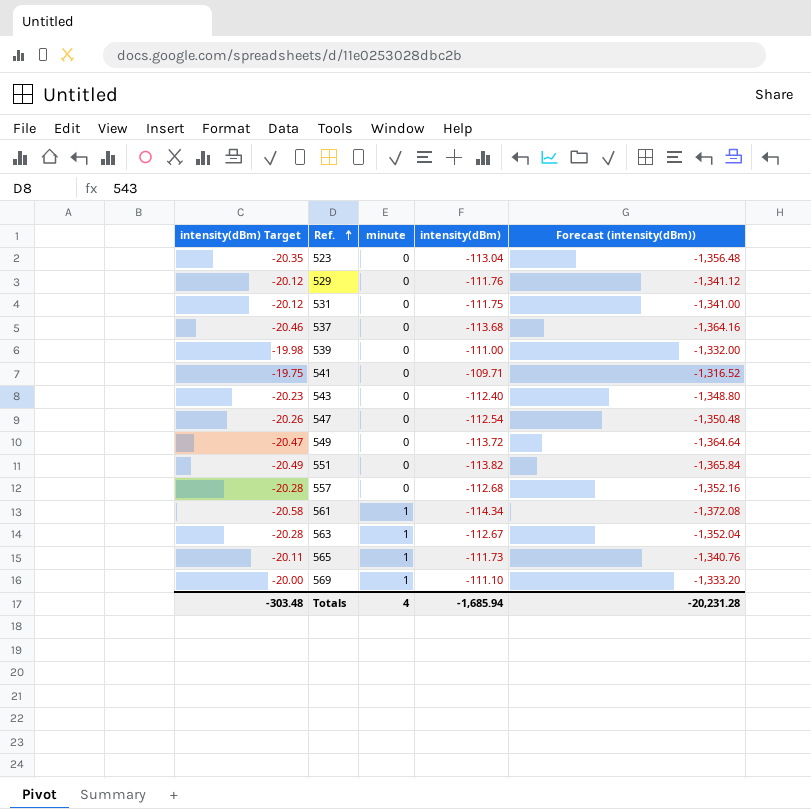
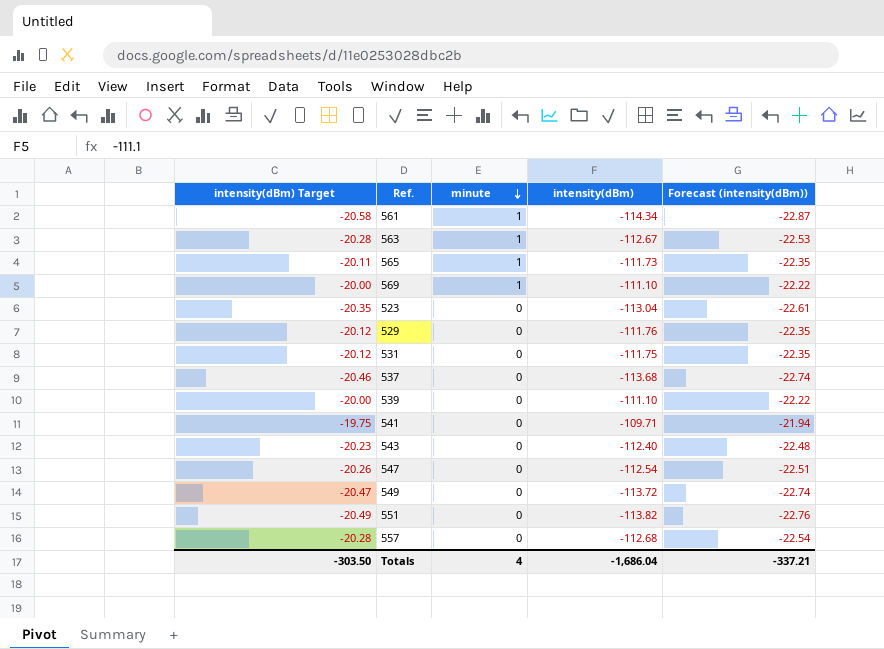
row order: Ref. ascending -> minute descending
column Forecast (intensity(dBm)) | formula: [intensity(dBm)] * 12 -> [intensity(dBm)] * 0.2
539 | intensity(dBm) Target: -19.98 -> -20.00
539 | intensity(dBm): -111.00 -> -111.10
Totals | intensity(dBm) Target: -303.48 -> -303.50
Totals | intensity(dBm): -1,685.94 -> -1,686.04
Totals | Forecast (intensity(dBm)): -20,231.28 -> -337.21

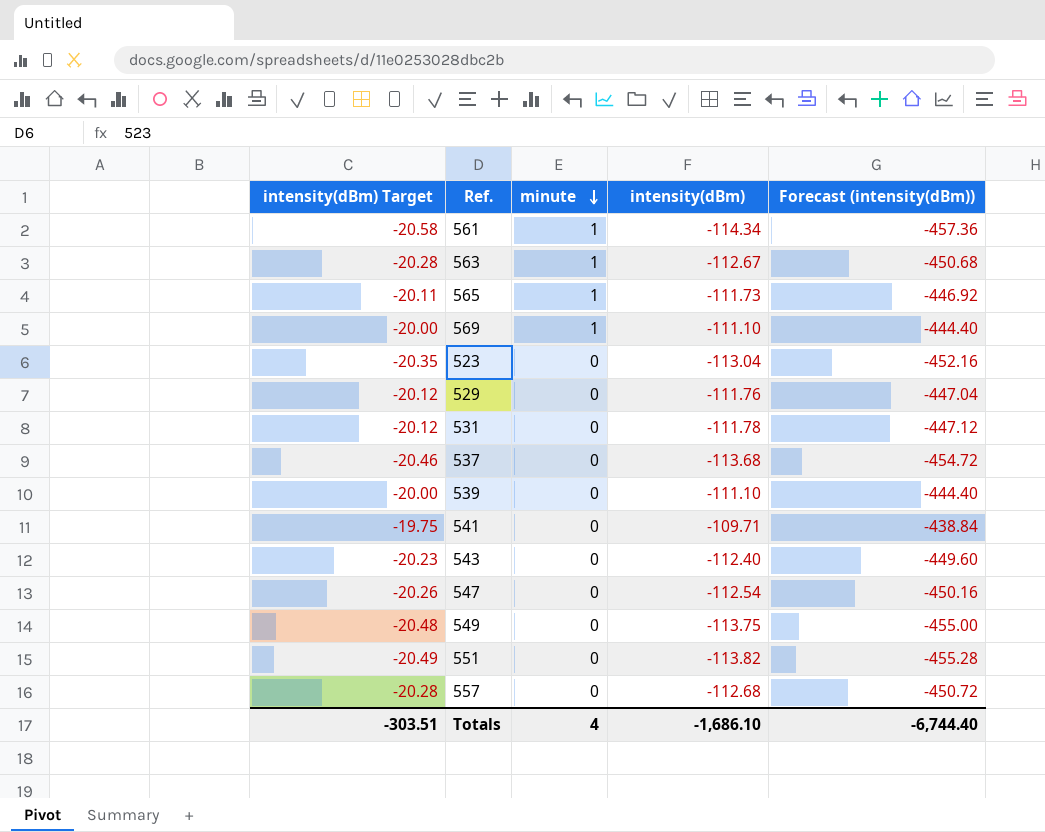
column Forecast (intensity(dBm)) | formula: [intensity(dBm)] * 0.2 -> [intensity(dBm)] * 4
531 | intensity(dBm): -111.75 -> -111.78
549 | intensity(dBm) Target: -20.47 -> -20.48
549 | intensity(dBm): -113.72 -> -113.75
Totals | intensity(dBm) Target: -303.50 -> -303.51
Totals | intensity(dBm): -1,686.04 -> -1,686.10
Totals | Forecast (intensity(dBm)): -337.21 -> -6,744.40

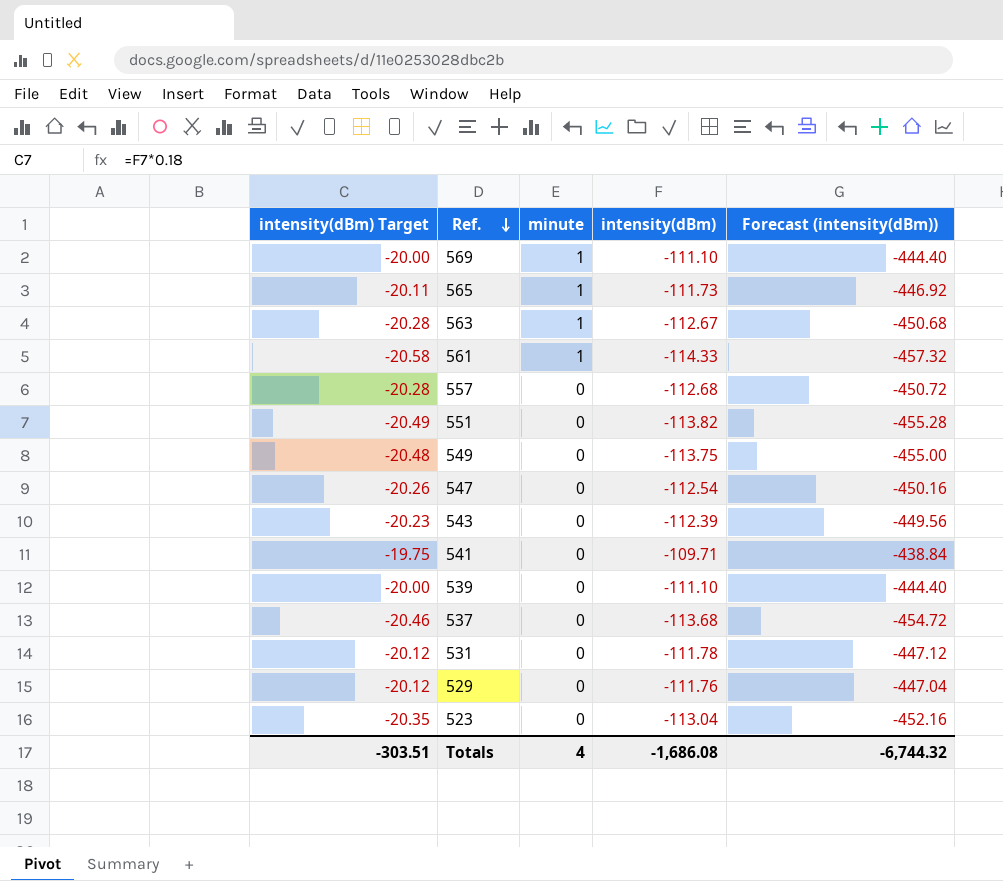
row order: minute descending -> Ref. descending
561 | intensity(dBm): -114.34 -> -114.33
561 | Forecast (intensity(dBm)): -457.36 -> -457.32
543 | intensity(dBm): -112.40 -> -112.39
543 | Forecast (intensity(dBm)): -449.60 -> -449.56
Totals | intensity(dBm): -1,686.10 -> -1,686.08
Totals | Forecast (intensity(dBm)): -6,744.40 -> -6,744.32

